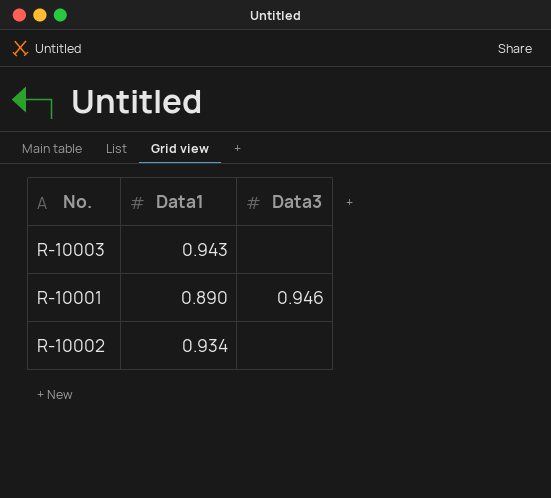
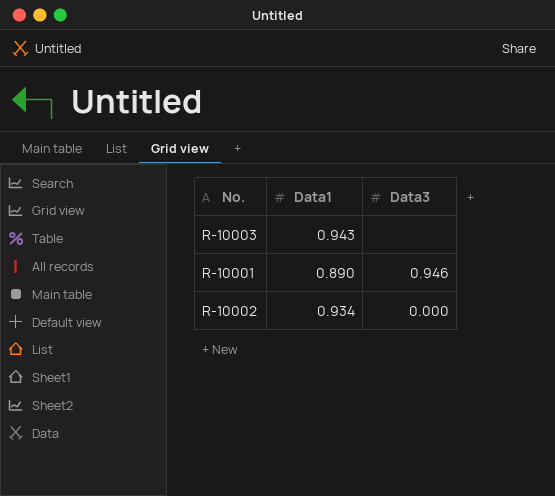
R-10002 | Data3: none -> 0.000

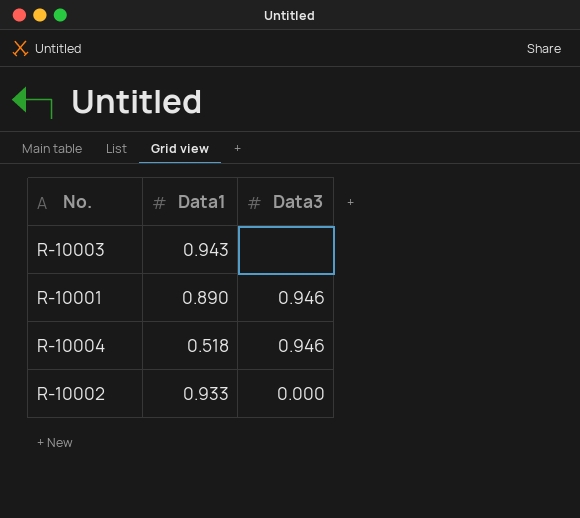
row R-10004: none -> 0.518 | 0.946
R-10002 | Data1: 0.934 -> 0.933

